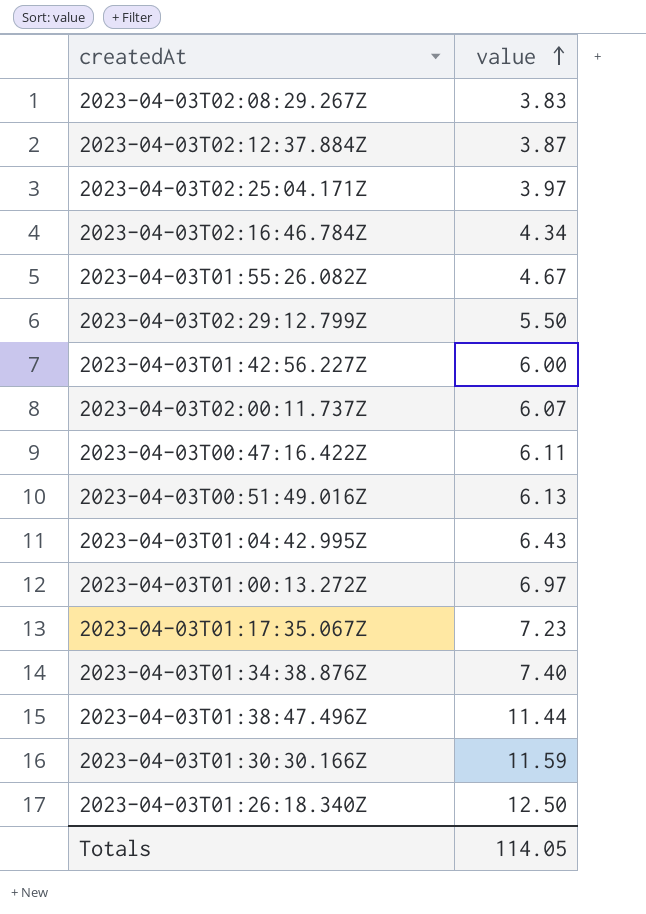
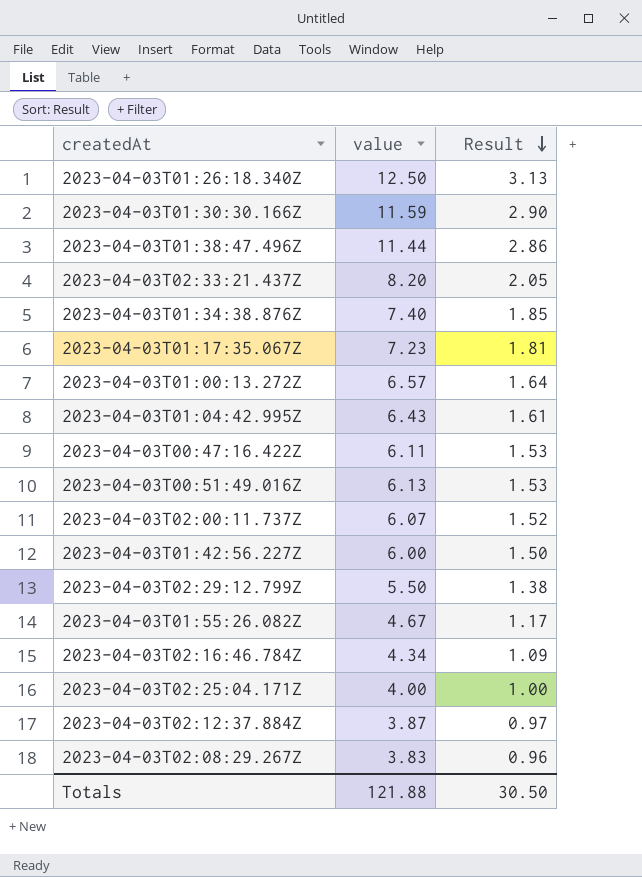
row order: value ascending -> Result descending
column Result | formula: none -> [value] * 0.25
row 2023-04-03T02:33:21.437Z: none -> 8.20 | 2.05
2023-04-03T01:00:13.272Z | value: 6.97 -> 6.57
2023-04-03T02:25:04.171Z | value: 3.97 -> 4.00
Totals | value: 114.05 -> 121.88

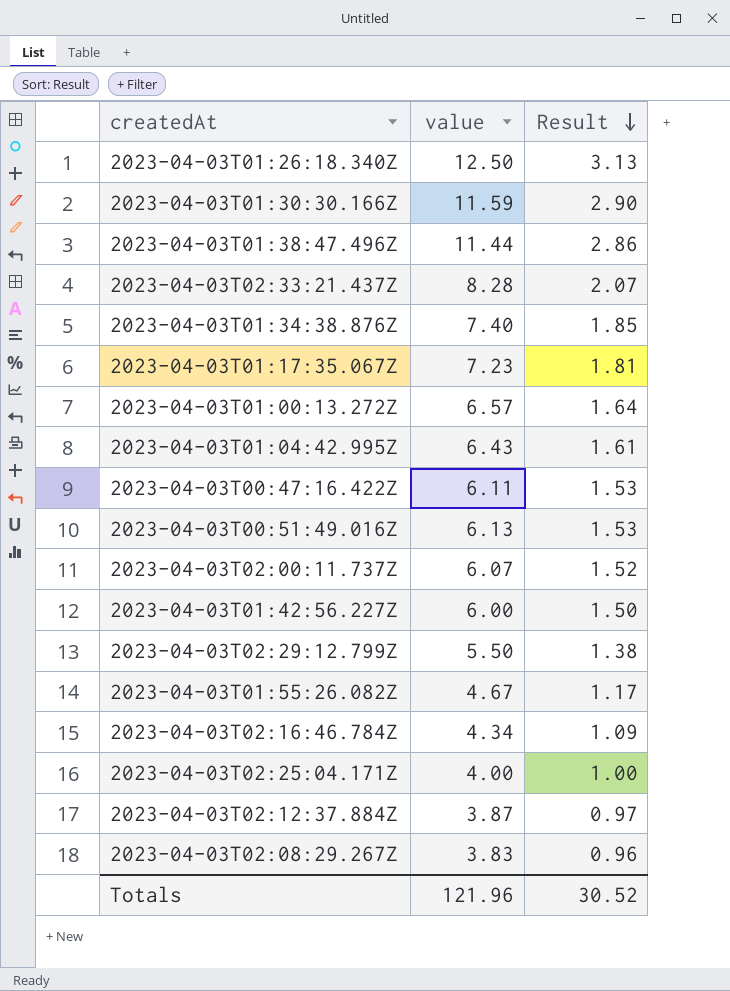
2023-04-03T02:33:21.437Z | value: 8.20 -> 8.28
2023-04-03T02:33:21.437Z | Result: 2.05 -> 2.07
Totals | value: 121.88 -> 121.96
Totals | Result: 30.50 -> 30.52

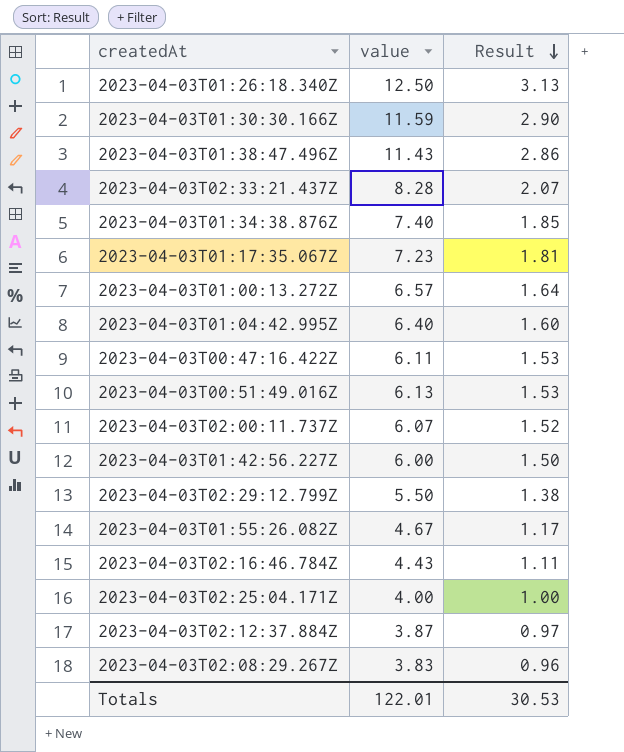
2023-04-03T01:38:47.496Z | value: 11.44 -> 11.43
2023-04-03T01:04:42.995Z | value: 6.43 -> 6.40
2023-04-03T01:04:42.995Z | Result: 1.61 -> 1.60
2023-04-03T02:16:46.784Z | value: 4.34 -> 4.43
2023-04-03T02:16:46.784Z | Result: 1.09 -> 1.11
Totals | value: 121.96 -> 122.01
Totals | Result: 30.52 -> 30.53

